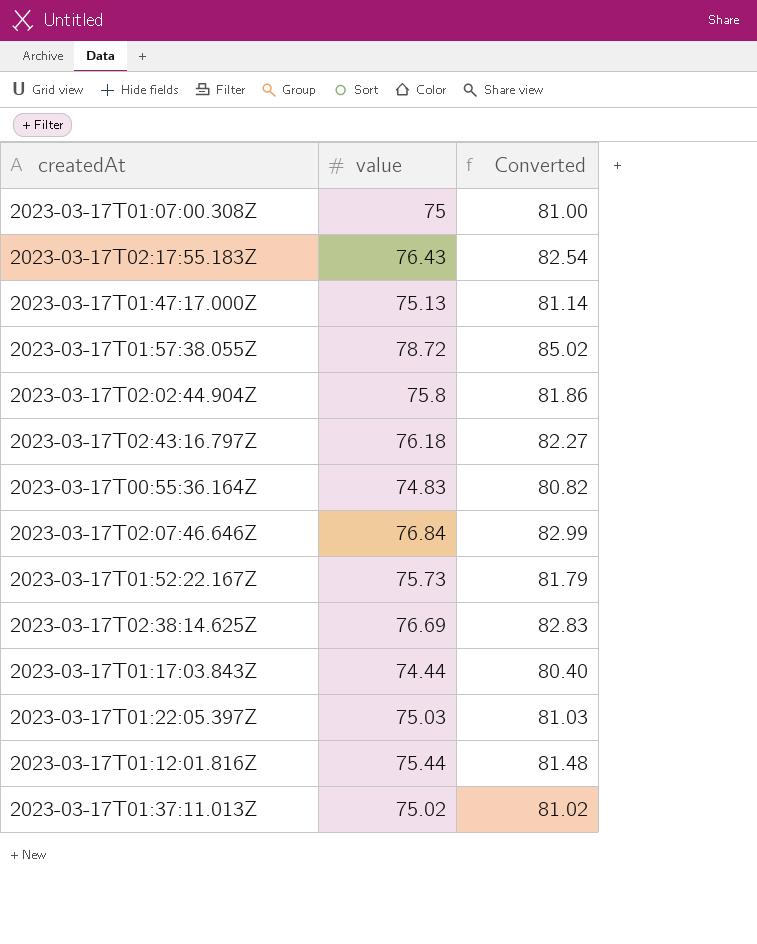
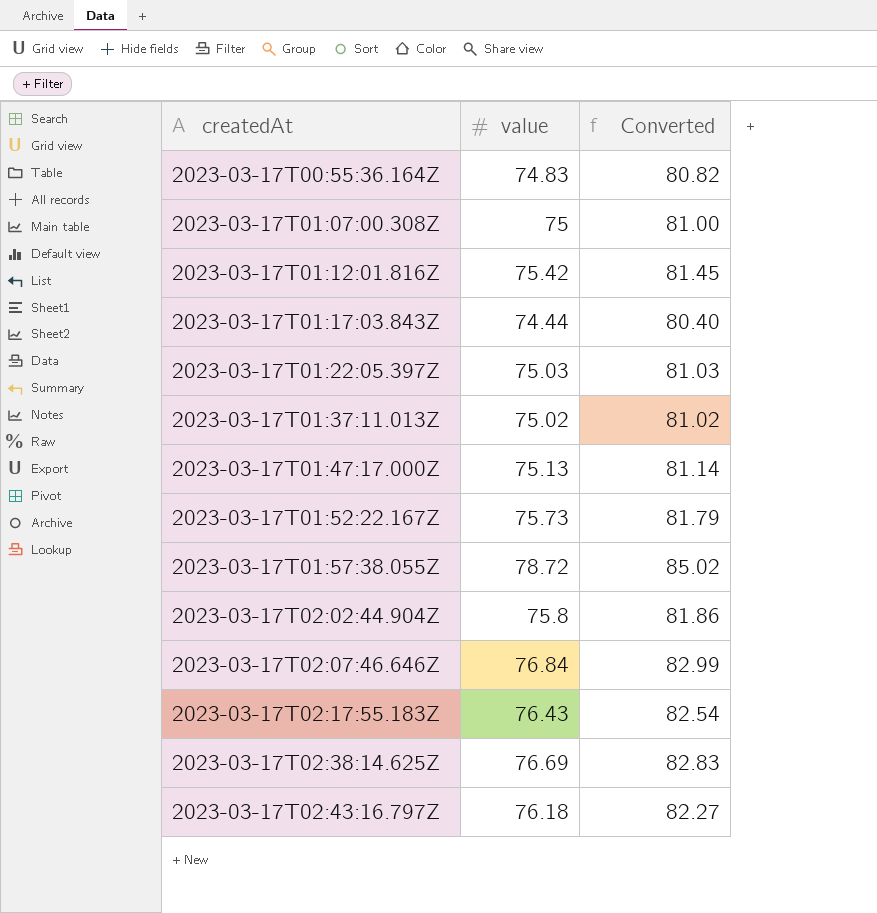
row order: none -> createdAt ascending
2023-03-17T01:12:01.816Z | value: 75.44 -> 75.42
2023-03-17T01:12:01.816Z | Converted: 81.48 -> 81.45

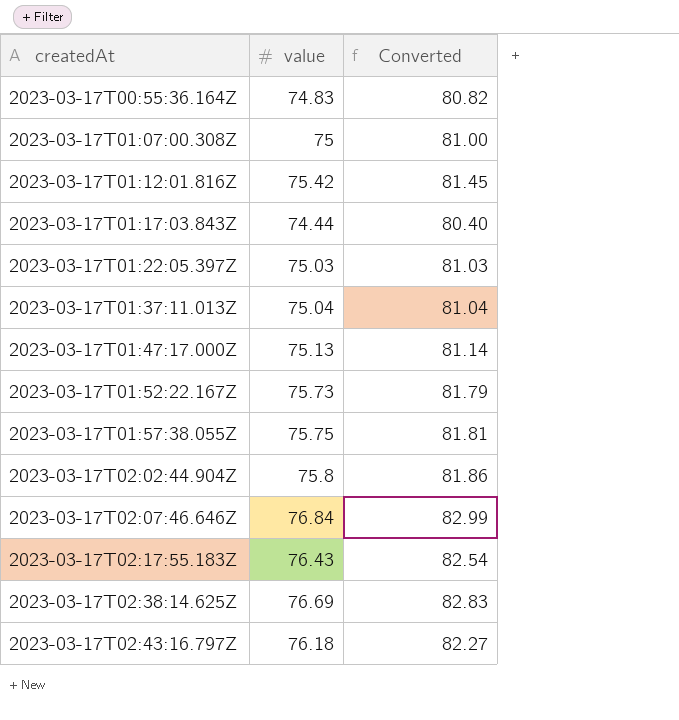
2023-03-17T01:37:11.013Z | value: 75.02 -> 75.04
2023-03-17T01:37:11.013Z | Converted: 81.02 -> 81.04
2023-03-17T01:57:38.055Z | value: 78.72 -> 75.75
2023-03-17T01:57:38.055Z | Converted: 85.02 -> 81.81

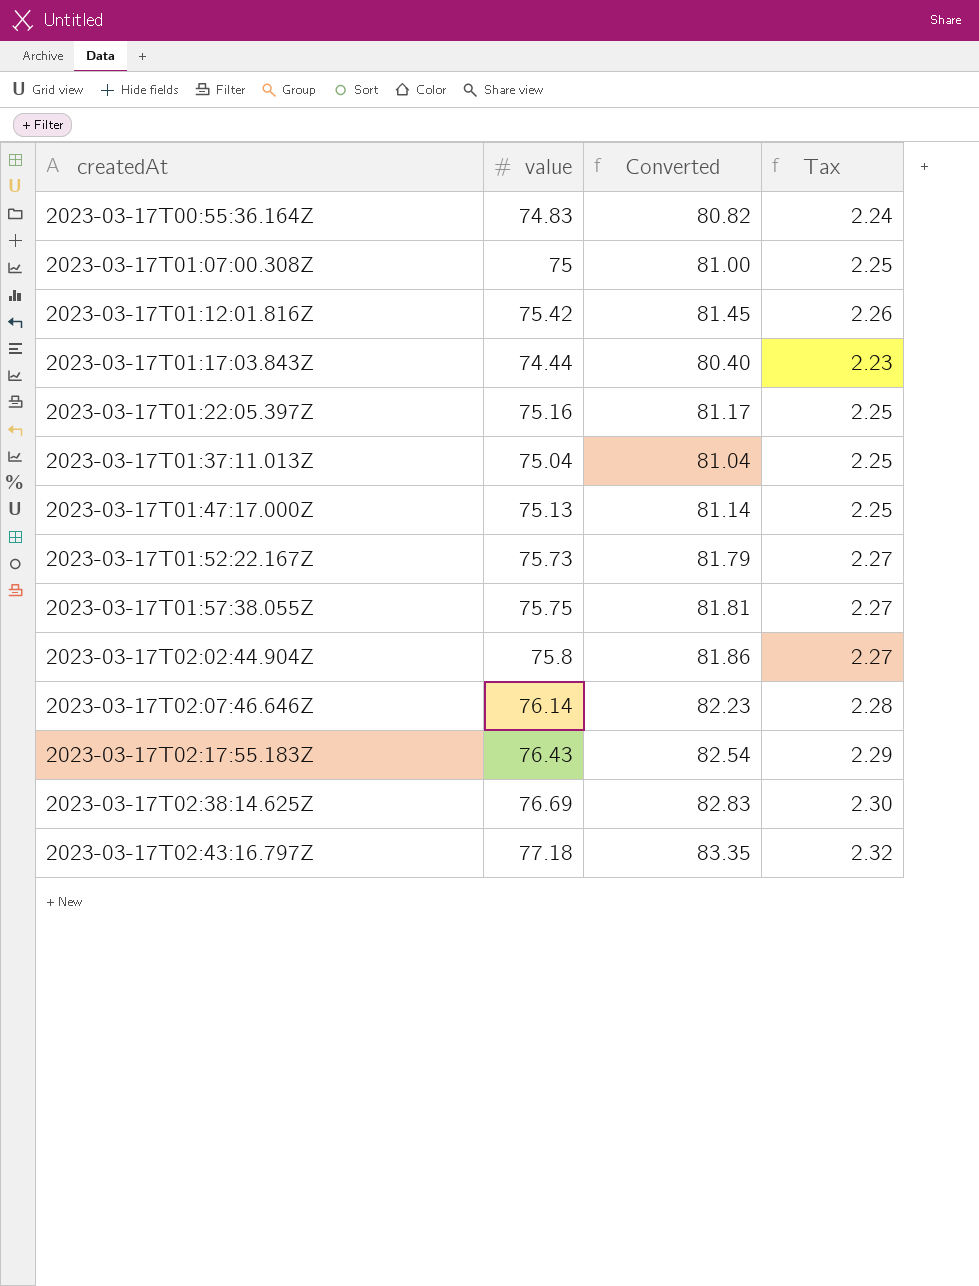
column Tax | formula: none -> [value] * 0.03
2023-03-17T01:22:05.397Z | value: 75.03 -> 75.16
2023-03-17T01:22:05.397Z | Converted: 81.03 -> 81.17
2023-03-17T02:07:46.646Z | value: 76.84 -> 76.14
2023-03-17T02:07:46.646Z | Converted: 82.99 -> 82.23
2023-03-17T02:43:16.797Z | value: 76.18 -> 77.18
2023-03-17T02:43:16.797Z | Converted: 82.27 -> 83.35

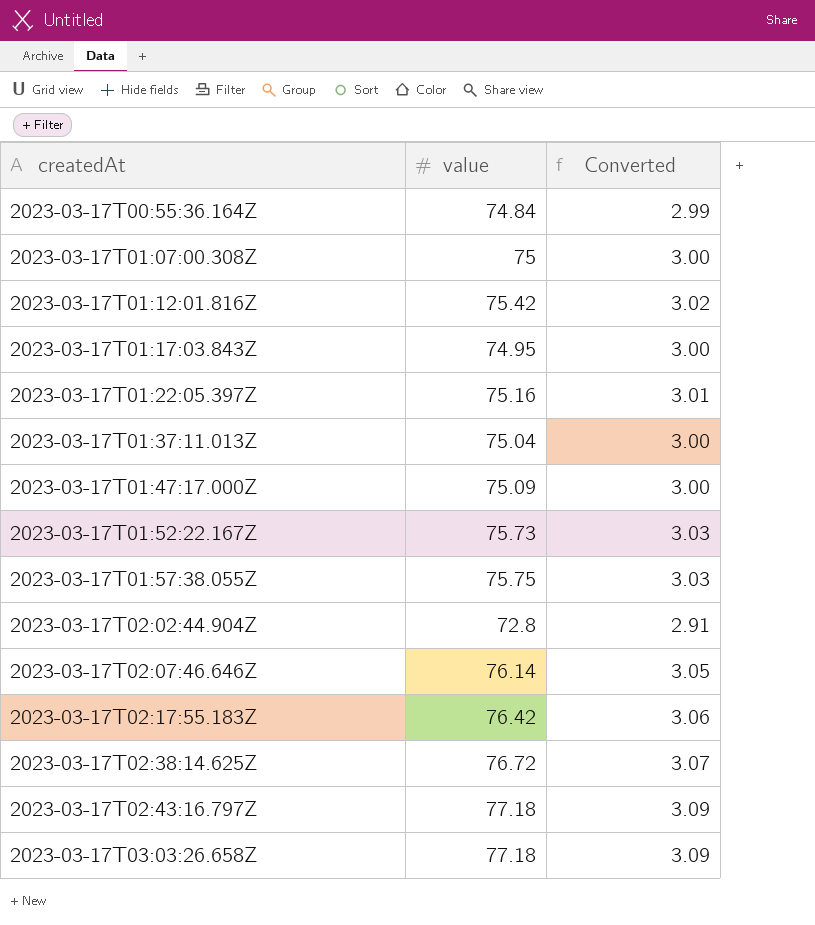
column Tax | formula: [value] * 0.03 -> none
column Converted | formula: [value] * 1.08 -> [value] * 0.04
2023-03-17T00:55:36.164Z | value: 74.83 -> 74.84
2023-03-17T01:17:03.843Z | value: 74.44 -> 74.95
2023-03-17T01:47:17.000Z | value: 75.13 -> 75.09
2023-03-17T02:02:44.904Z | value: 75.8 -> 72.8
2023-03-17T02:17:55.183Z | value: 76.43 -> 76.42
2023-03-17T02:38:14.625Z | value: 76.69 -> 76.72
row 2023-03-17T03:03:26.658Z: none -> 77.18 | 3.09

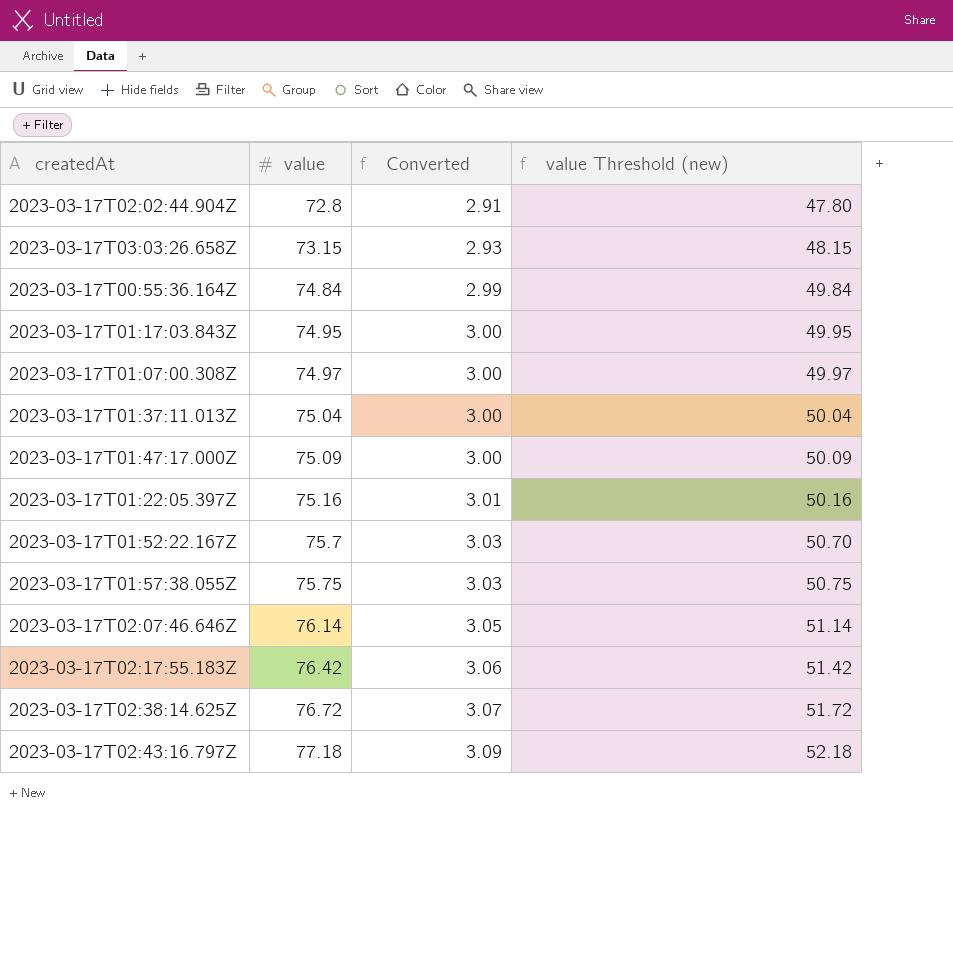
row order: createdAt ascending -> value ascending
column value Threshold (new) | formula: none -> [value] - 25
row 2023-03-17T01:12:01.816Z: 75.42 | 3.02 -> none
2023-03-17T03:03:26.658Z | value: 77.18 -> 73.15
2023-03-17T03:03:26.658Z | Converted: 3.09 -> 2.93
2023-03-17T01:07:00.308Z | value: 75 -> 74.97
2023-03-17T01:52:22.167Z | value: 75.73 -> 75.7

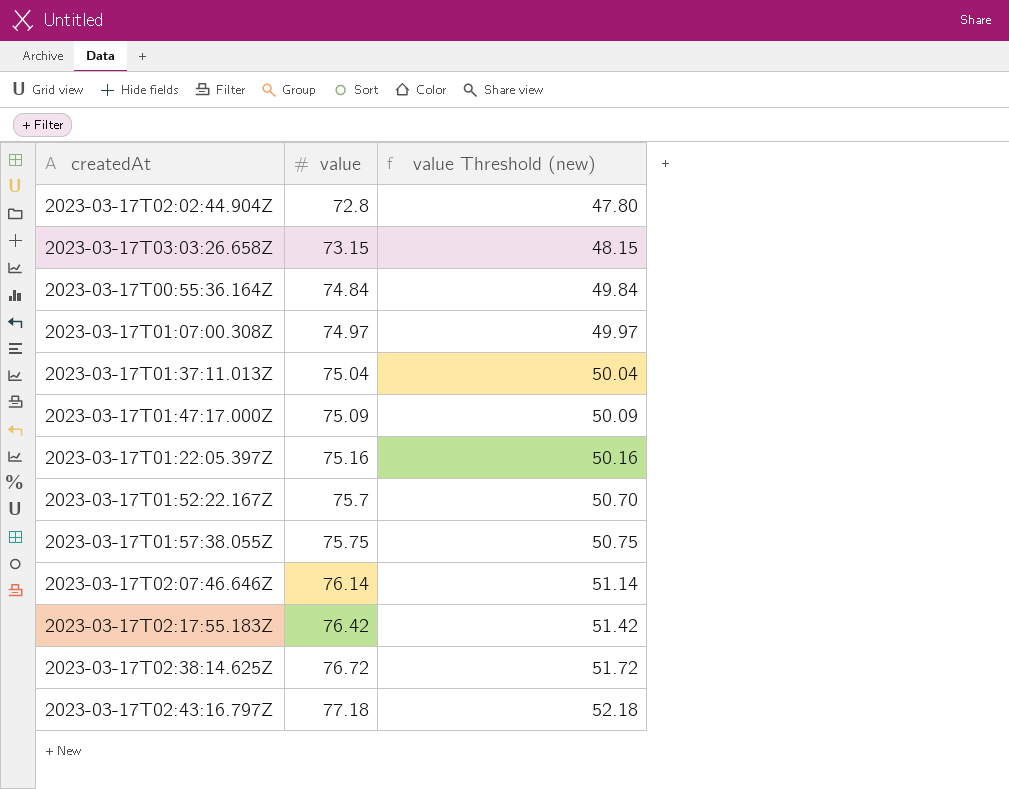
column Converted | formula: [value] * 0.04 -> none
row 2023-03-17T01:17:03.843Z: 74.95 | 3.00 | 49.95 -> none

